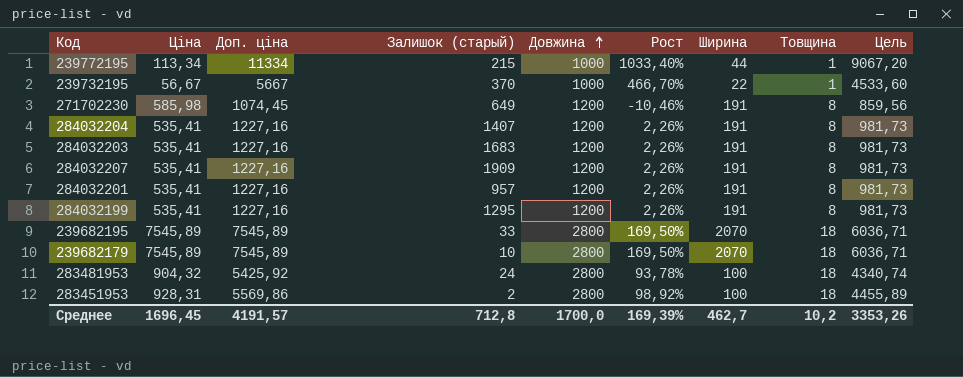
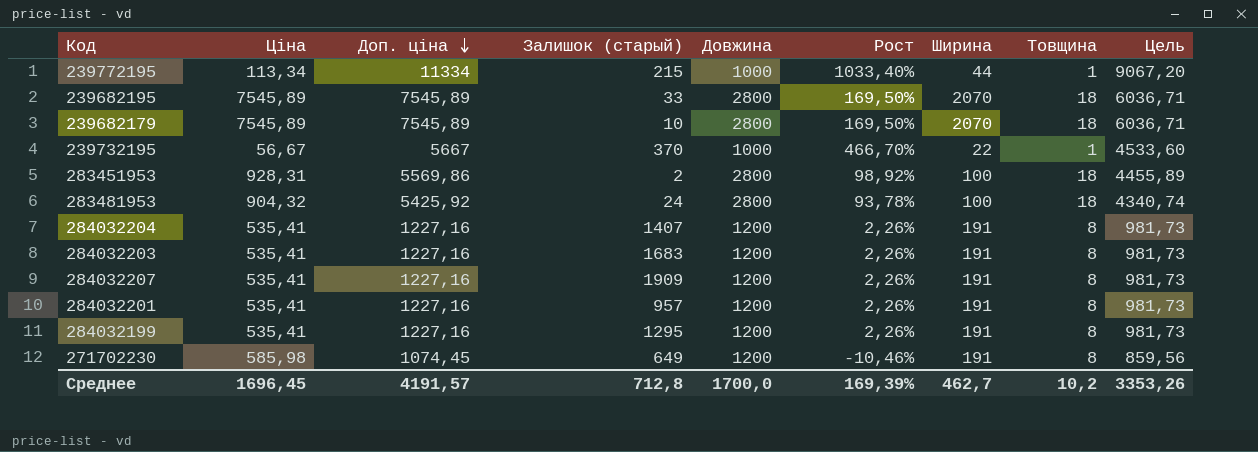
row order: Довжина ascending -> Доп. ціна descending

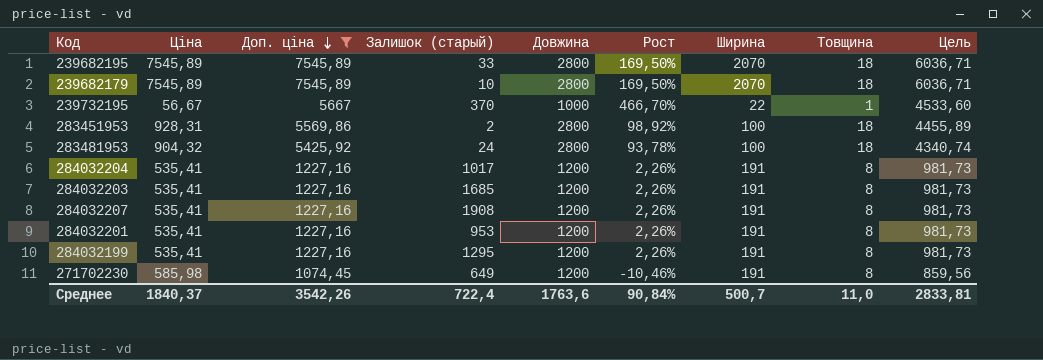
filter: none -> Доп. ціна != 11334
284032204 | Залишок (старый): 1407 -> 1017
284032203 | Залишок (старый): 1683 -> 1685
284032207 | Залишок (старый): 1909 -> 1908
284032201 | Залишок (старый): 957 -> 953
Среднее | Ціна: 1696,45 -> 1840,37
Среднее | Доп. ціна: 4191,57 -> 3542,26
Среднее | Залишок (старый): 712,8 -> 722,4
Среднее | Довжина: 1700,0 -> 1763,6
Среднее | Рост: 169,39% -> 90,84%
Среднее | Ширина: 462,7 -> 500,7
Среднее | Товщина: 10,2 -> 11,0
Среднее | Цель: 3353,26 -> 2833,81

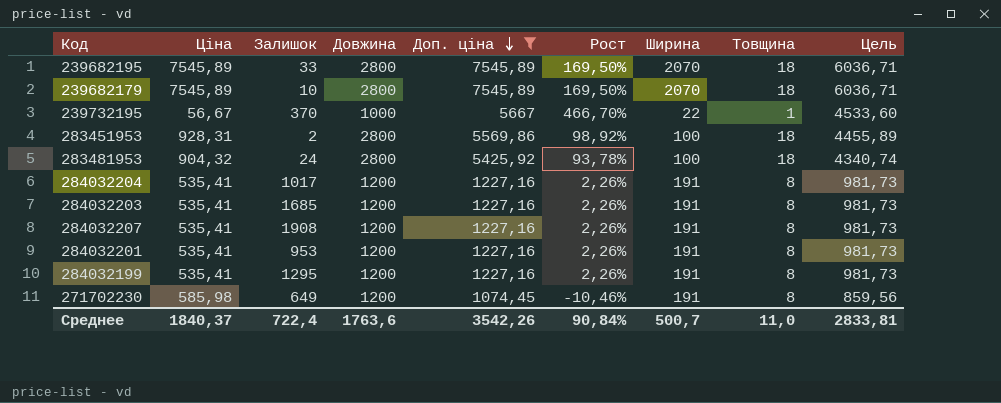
column name: Залишок (старый) -> Залишок
column Доп. ціна | position: 3 -> 5

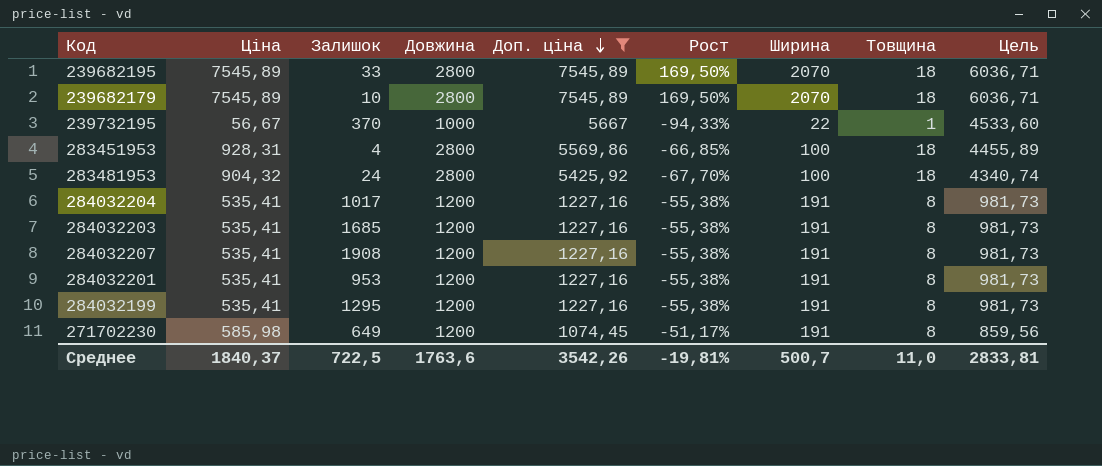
column Рост | formula: ([Доп. ціна] - [Довжина]) / [Довжина] -> ([Ціна] - [Довжина]) / [Довжина]
283451953 | Залишок: 2 -> 4
Среднее | Залишок: 722,4 -> 722,5
Среднее | Рост: 90,84% -> -19,81%

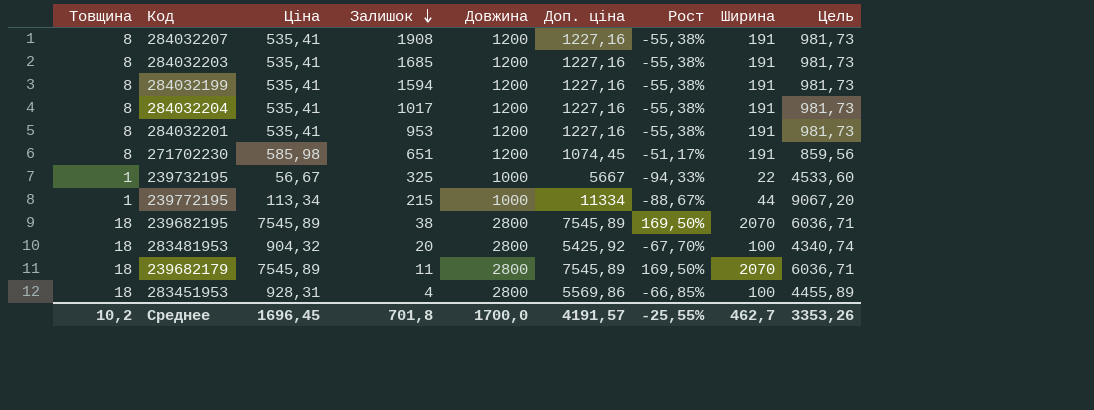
filter: Доп. ціна != 11334 -> none
row order: Доп. ціна descending -> Залишок descending
column Товщина | position: 8 -> 1
284032199 | Залишок: 1295 -> 1594
271702230 | Залишок: 649 -> 651
239732195 | Залишок: 370 -> 325
239682195 | Залишок: 33 -> 38
283481953 | Залишок: 24 -> 20
239682179 | Залишок: 10 -> 11
Среднее | Товщина: 11,0 -> 10,2
Среднее | Ціна: 1840,37 -> 1696,45
Среднее | Залишок: 722,5 -> 701,8
Среднее | Довжина: 1763,6 -> 1700,0
Среднее | Доп. ціна: 3542,26 -> 4191,57
Среднее | Рост: -19,81% -> -25,55%
Среднее | Ширина: 500,7 -> 462,7
Среднее | Цель: 2833,81 -> 3353,26

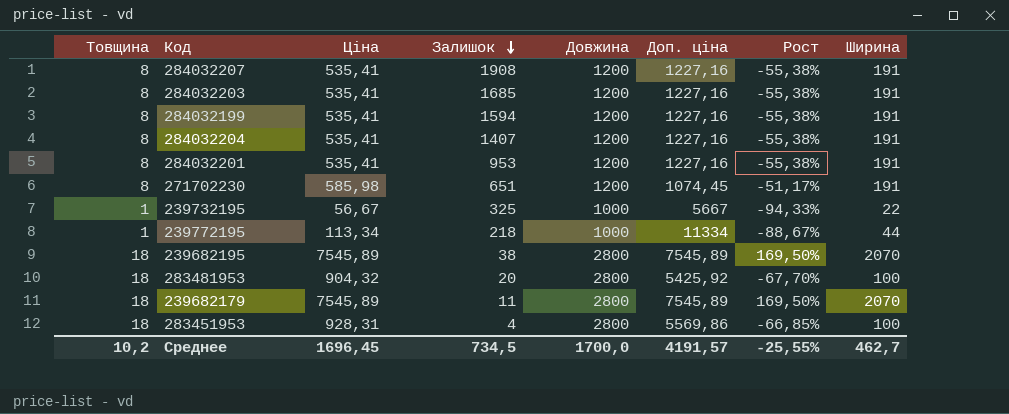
column Цель | formula: [Доп. ціна] * 0,8 -> none
284032204 | Залишок: 1017 -> 1407
239772195 | Залишок: 215 -> 218
Среднее | Залишок: 701,8 -> 734,5

